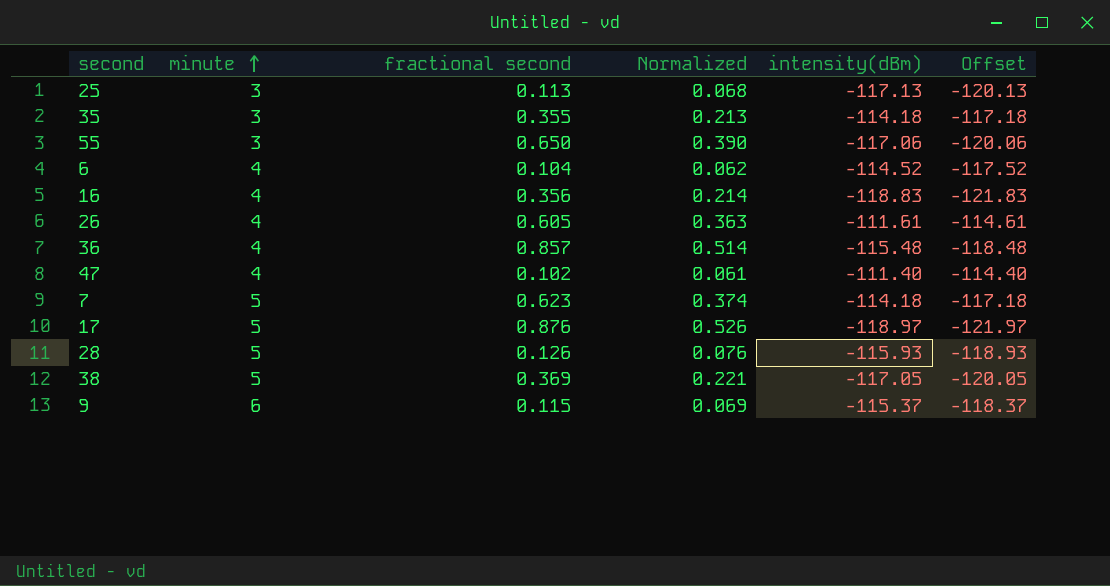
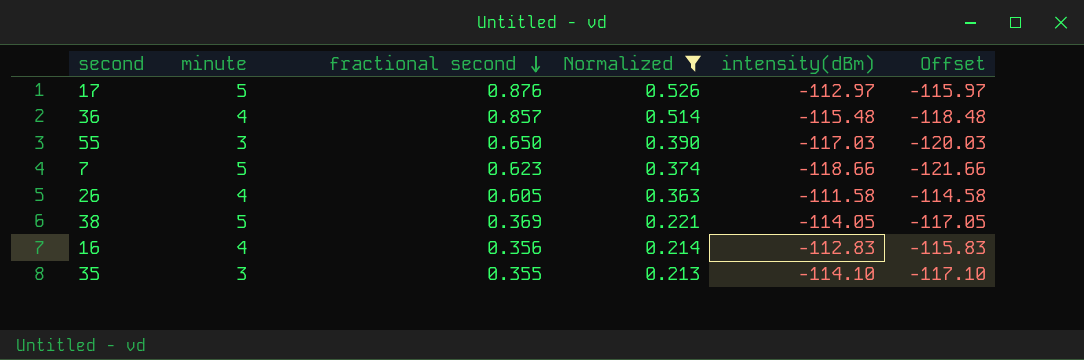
filter: none -> Normalized >= 0.213
row order: minute ascending -> fractional second descending
17 | intensity(dBm): -118.97 -> -112.97
17 | Offset: -121.97 -> -115.97
55 | intensity(dBm): -117.06 -> -117.03
55 | Offset: -120.06 -> -120.03
7 | intensity(dBm): -114.18 -> -118.66
7 | Offset: -117.18 -> -121.66
26 | intensity(dBm): -111.61 -> -111.58
26 | Offset: -114.61 -> -114.58
38 | intensity(dBm): -117.05 -> -114.05
38 | Offset: -120.05 -> -117.05
16 | intensity(dBm): -118.83 -> -112.83
16 | Offset: -121.83 -> -115.83
35 | intensity(dBm): -114.18 -> -114.10
35 | Offset: -117.18 -> -117.10

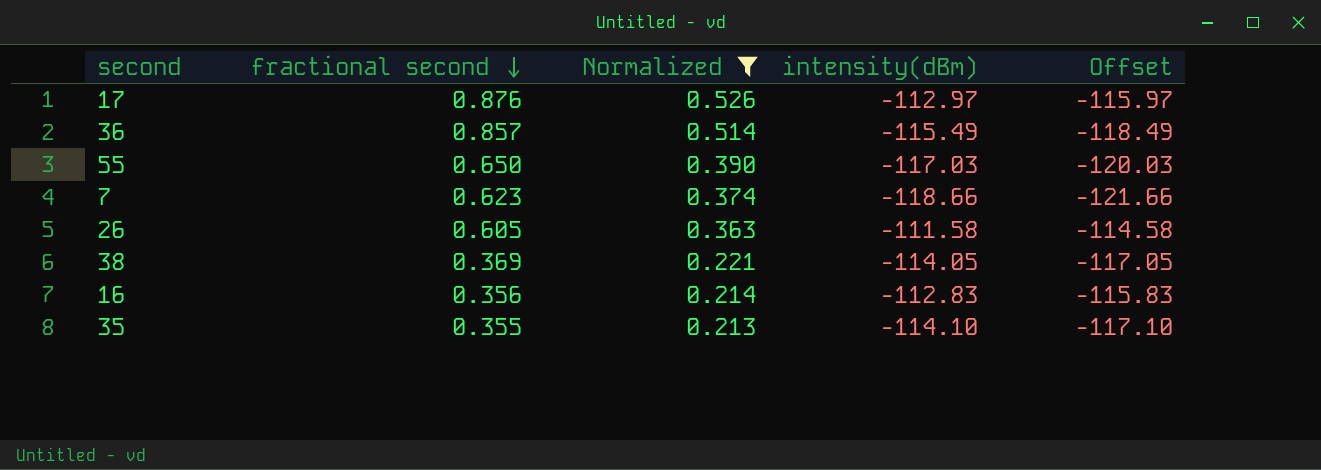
column minute | position: 2 -> none
36 | intensity(dBm): -115.48 -> -115.49
36 | Offset: -118.48 -> -118.49

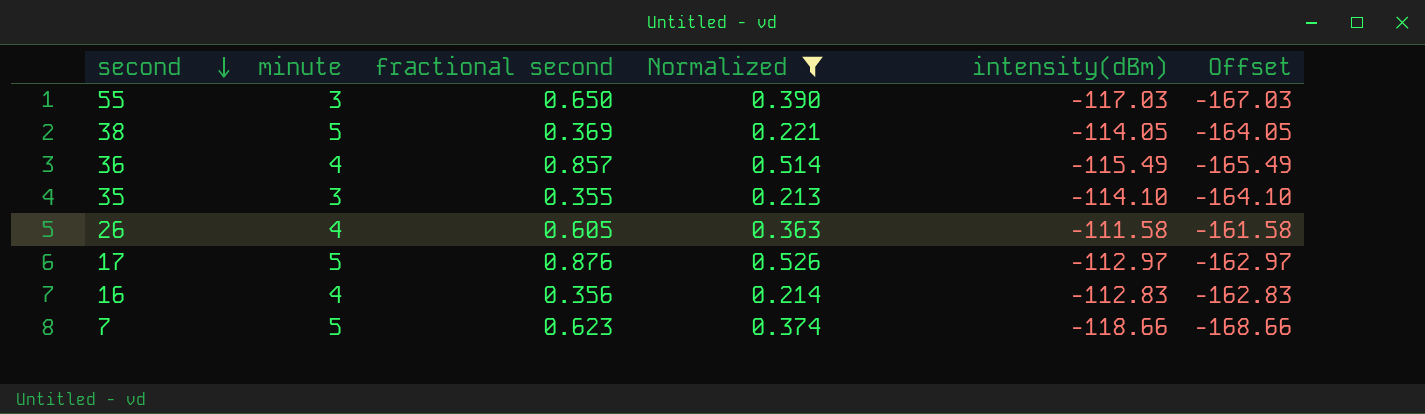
row order: fractional second descending -> second descending
column minute | position: none -> 2
column Offset | formula: [intensity(dBm)] - 3 -> [intensity(dBm)] - 50

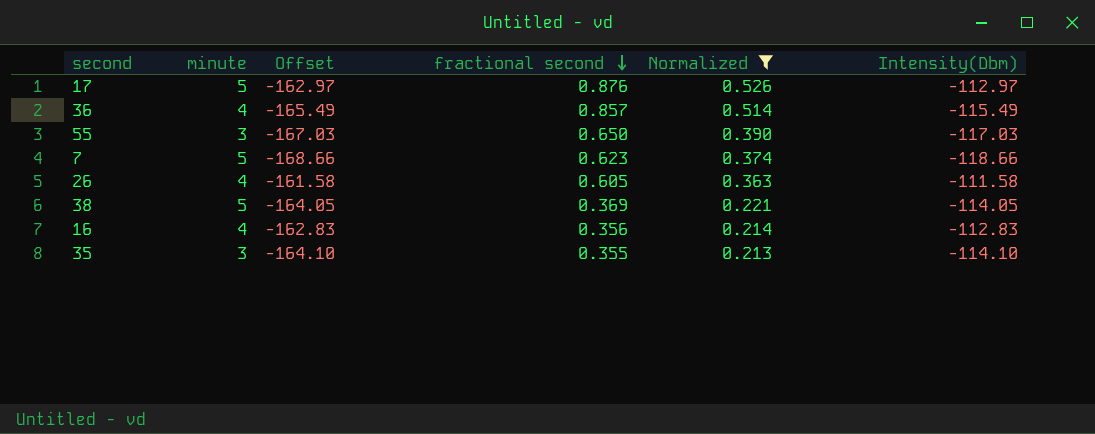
row order: second descending -> fractional second descending
column Offset | position: 6 -> 3
column name: intensity(dBm) -> Intensity(Dbm)

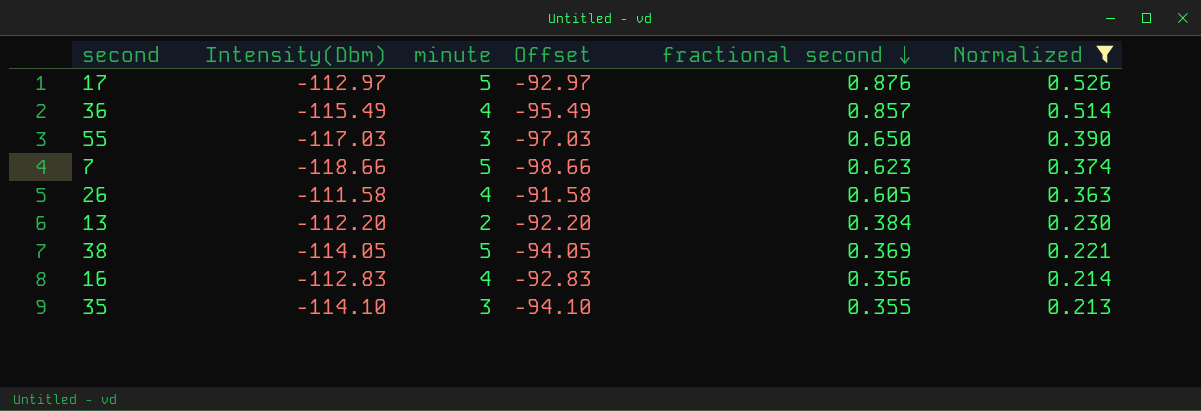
column Intensity(Dbm) | position: 6 -> 2
column Offset | formula: [Intensity(Dbm)] - 50 -> [Intensity(Dbm)] + 20
row 13: none -> -112.20 | 2 | -92.20 | 0.384 | 0.230

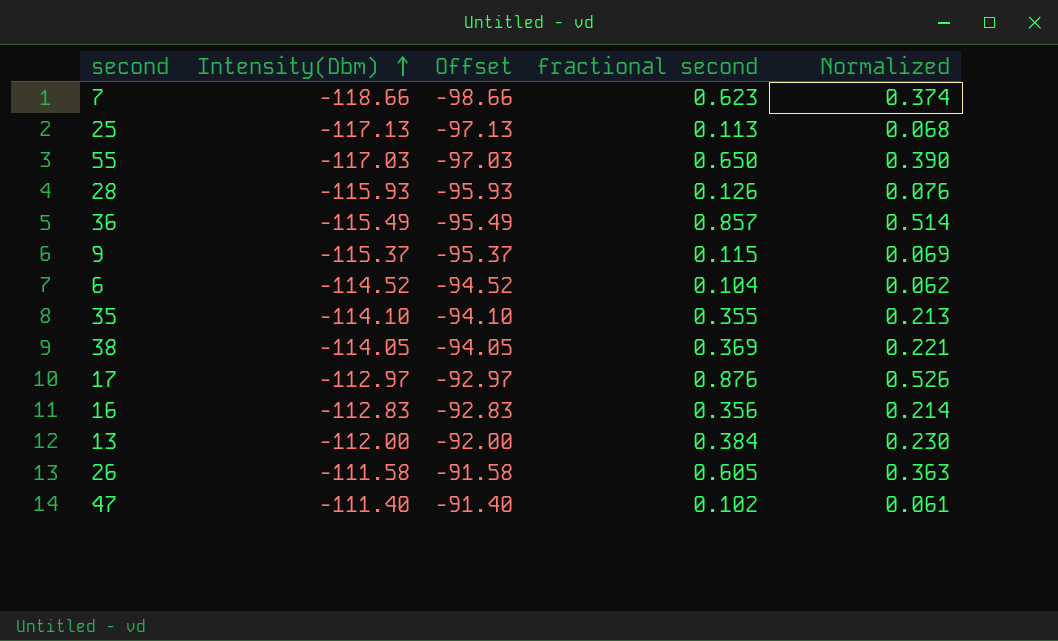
filter: Normalized >= 0.213 -> none
row order: fractional second descending -> Intensity(Dbm) ascending
column minute | position: 3 -> none
13 | Intensity(Dbm): -112.20 -> -112.00
13 | Offset: -92.20 -> -92.00

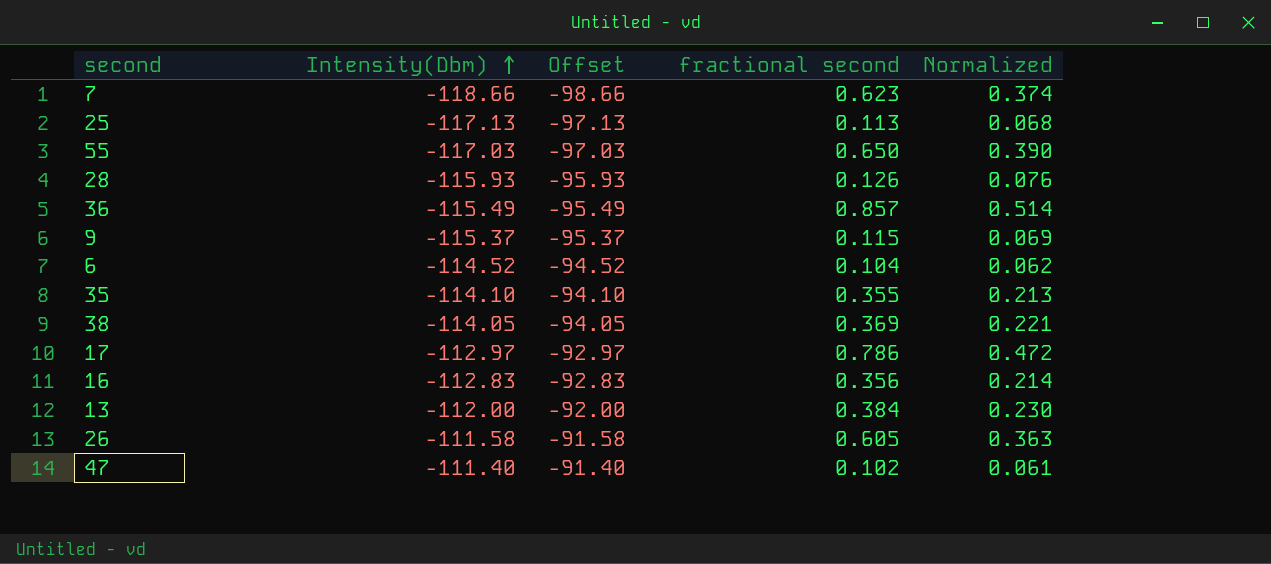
17 | fractional second: 0.876 -> 0.786
17 | Normalized: 0.526 -> 0.472

